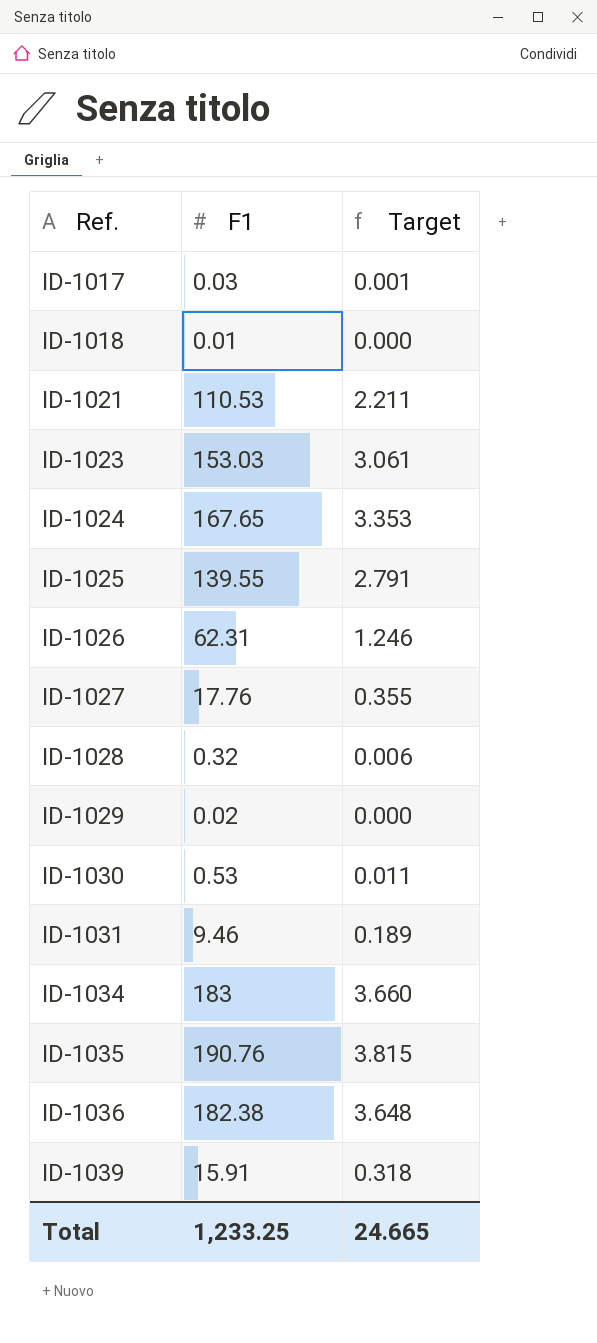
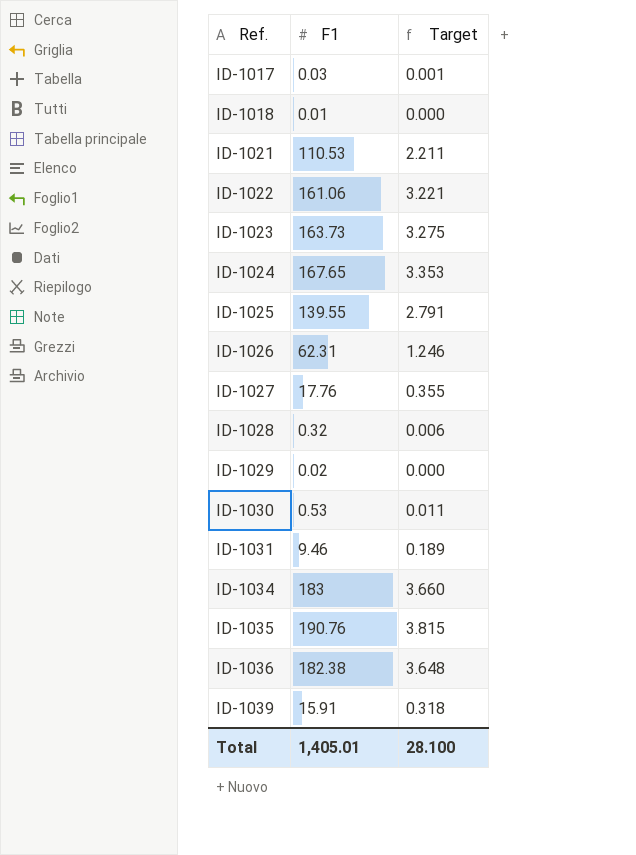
row ID-1022: none -> 161.06 | 3.221
ID-1023 | F1: 153.03 -> 163.73
ID-1023 | Target: 3.061 -> 3.275
Total | F1: 1,233.25 -> 1,405.01
Total | Target: 24.665 -> 28.100

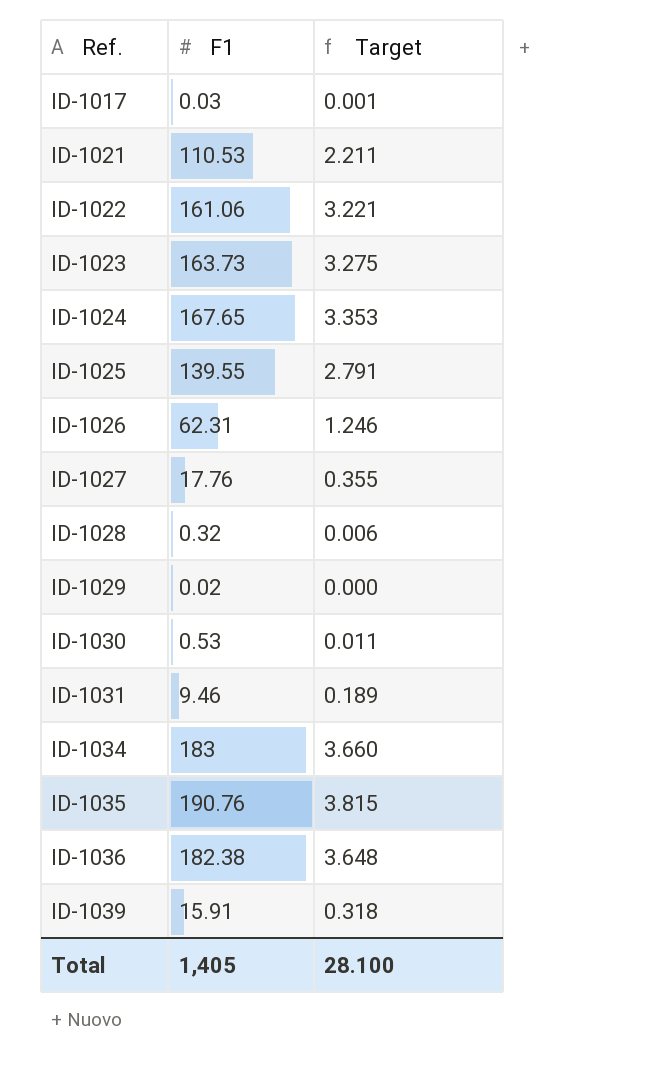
row ID-1018: 0.01 | 0.000 -> none
Total | F1: 1,405.01 -> 1,405

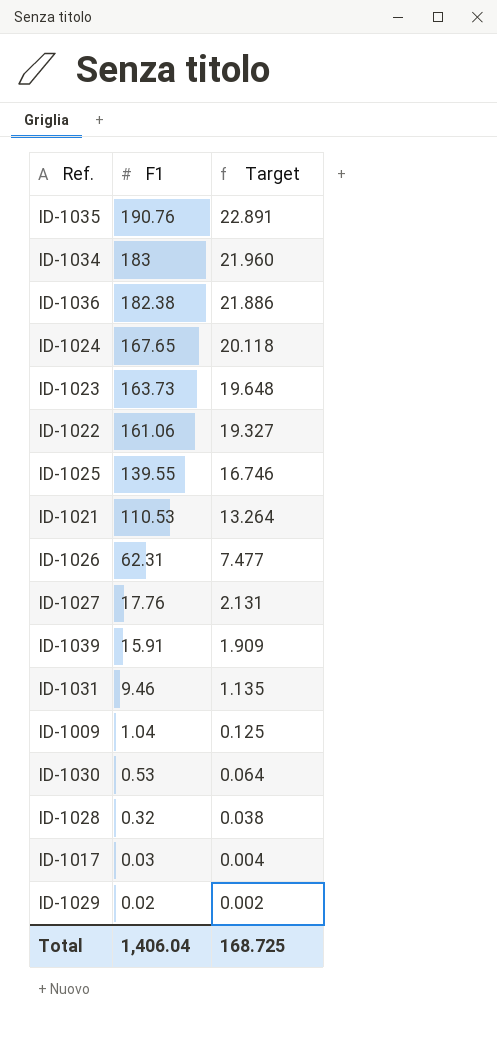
row order: Ref. ascending -> F1 descending
column Target | formula: [F1] * 0.02 -> [F1] * 0.12
row ID-1009: none -> 1.04 | 0.125
Total | F1: 1,405 -> 1,406.04
Total | Target: 28.100 -> 168.725

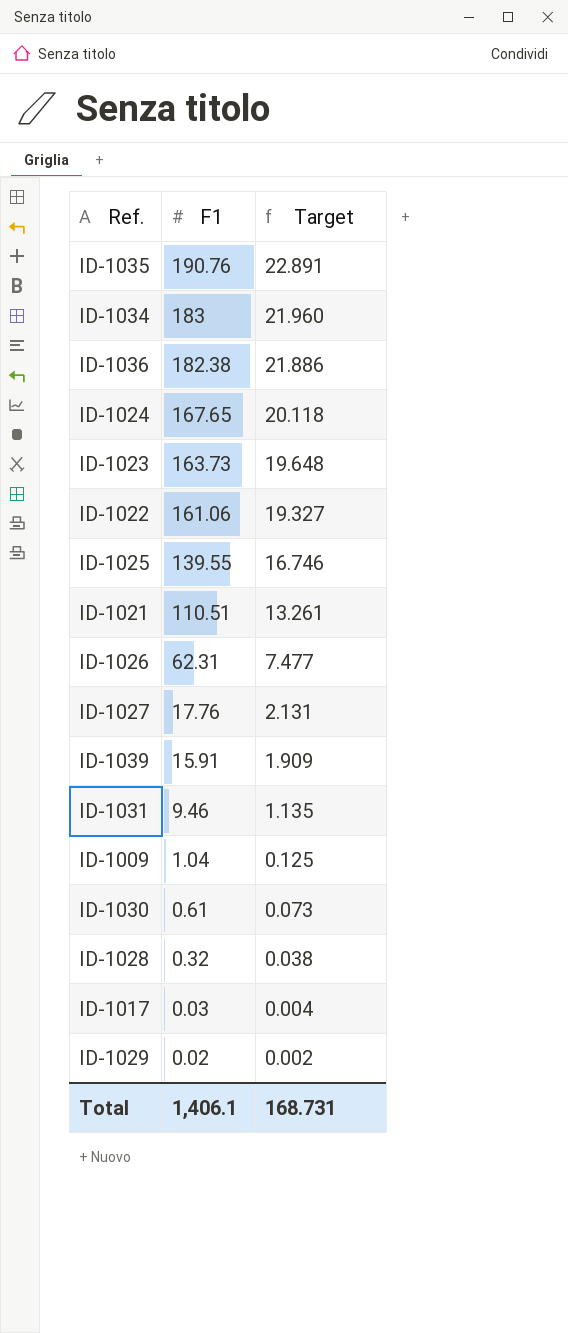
ID-1021 | F1: 110.53 -> 110.51
ID-1021 | Target: 13.264 -> 13.261
ID-1030 | F1: 0.53 -> 0.61
ID-1030 | Target: 0.064 -> 0.073
Total | F1: 1,406.04 -> 1,406.1
Total | Target: 168.725 -> 168.731

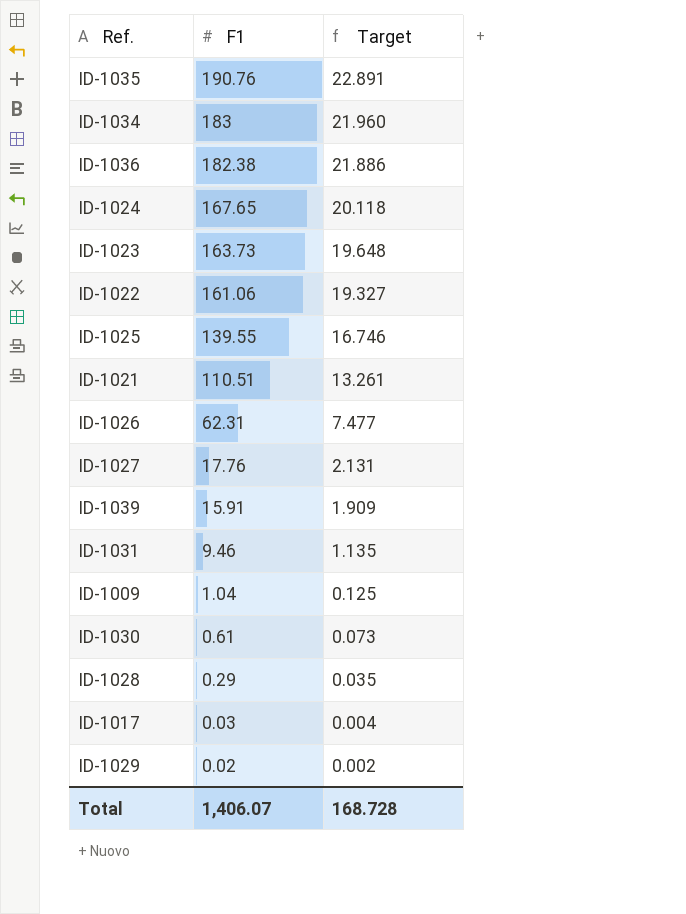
ID-1028 | F1: 0.32 -> 0.29
ID-1028 | Target: 0.038 -> 0.035
Total | F1: 1,406.1 -> 1,406.07
Total | Target: 168.731 -> 168.728

